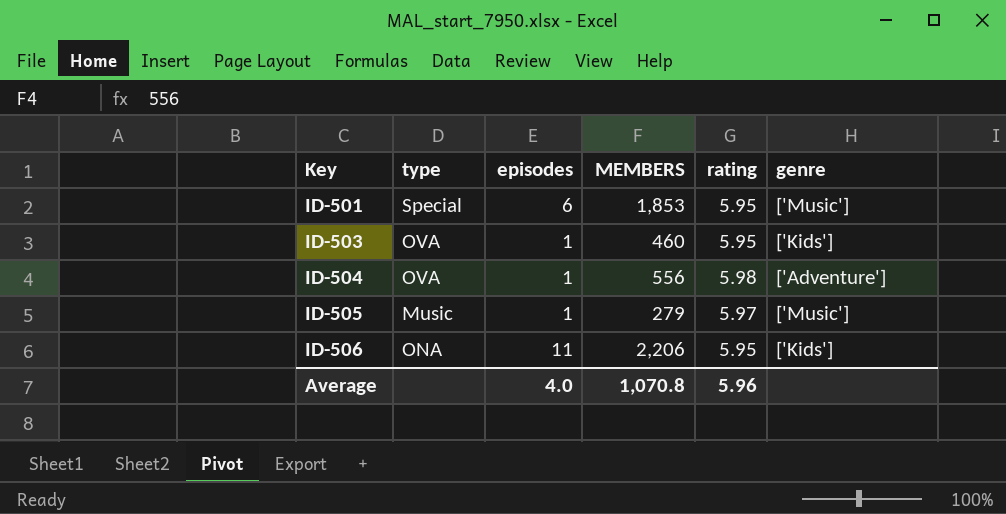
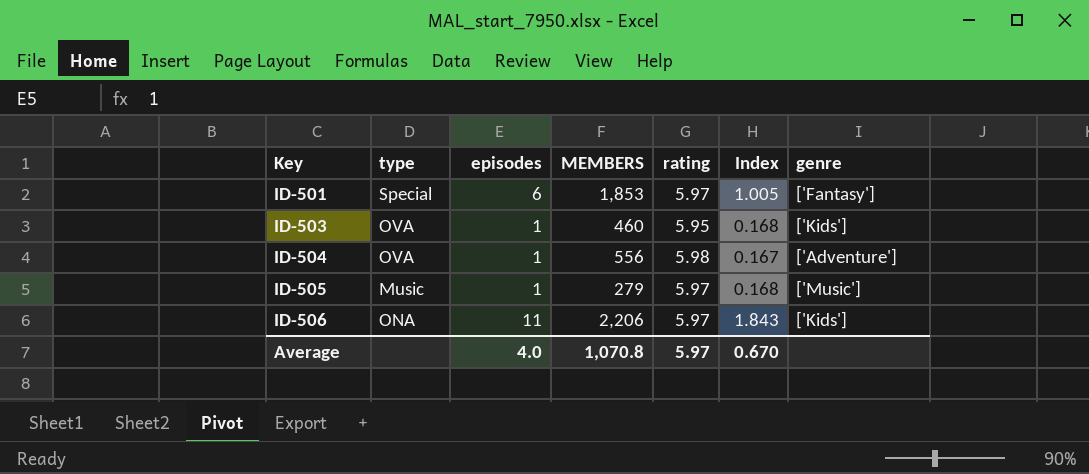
column Index | formula: none -> [episodes] / [rating]
ID-501 | rating: 5.95 -> 5.97
ID-501 | genre: ['Music'] -> ['Fantasy']
ID-506 | rating: 5.95 -> 5.97
Average | rating: 5.96 -> 5.97

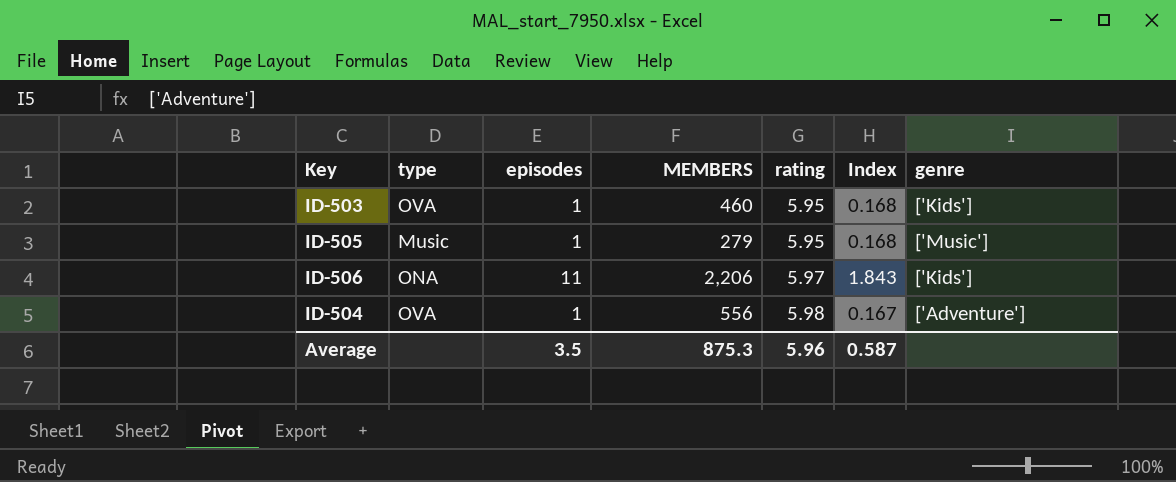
row order: Key ascending -> rating ascending
row ID-501: Special | 6 | 1,853 | 5.97 | 1.005 | ['Fantasy'] -> none
ID-505 | rating: 5.97 -> 5.95
Average | episodes: 4.0 -> 3.5
Average | MEMBERS: 1,070.8 -> 875.3
Average | rating: 5.97 -> 5.96
Average | Index: 0.670 -> 0.587

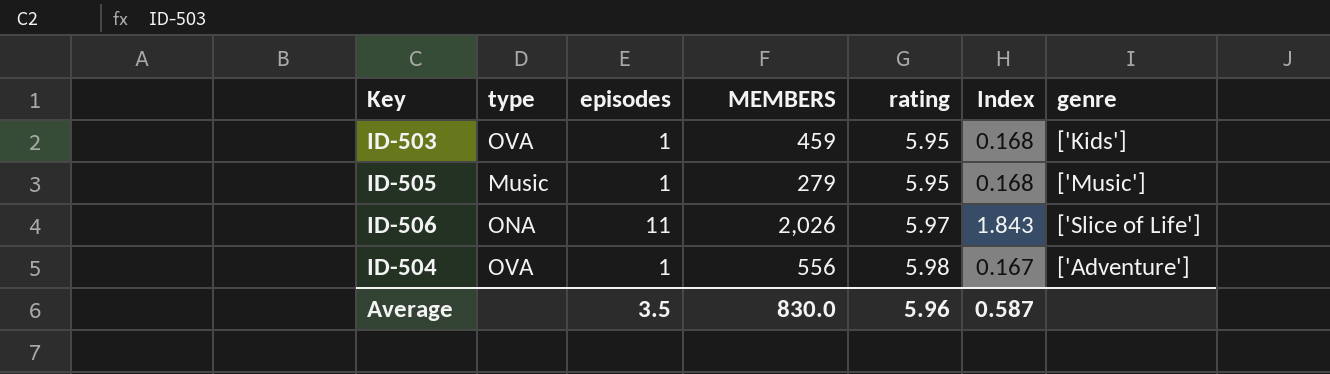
ID-503 | MEMBERS: 460 -> 459
ID-506 | MEMBERS: 2,206 -> 2,026
ID-506 | genre: ['Kids'] -> ['Slice of Life']
Average | MEMBERS: 875.3 -> 830.0

